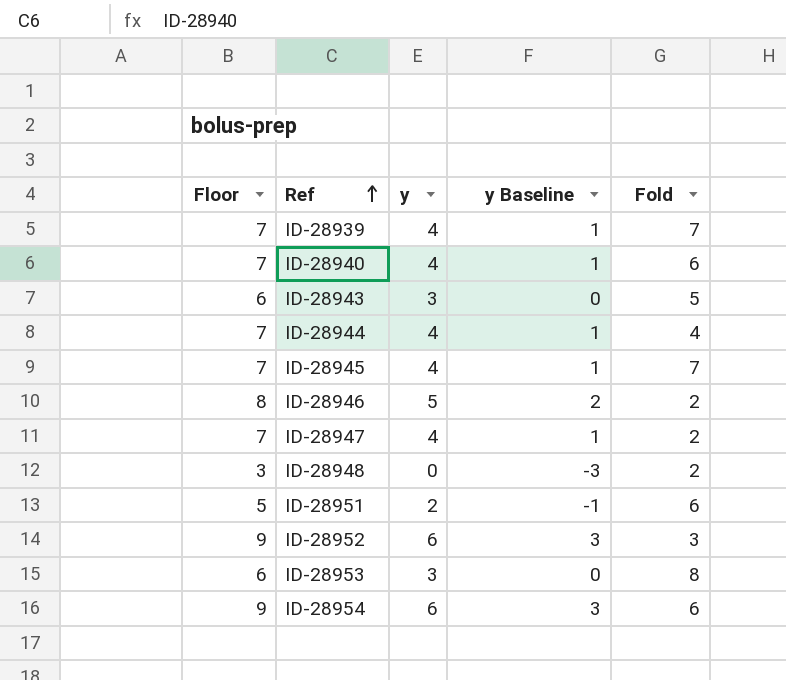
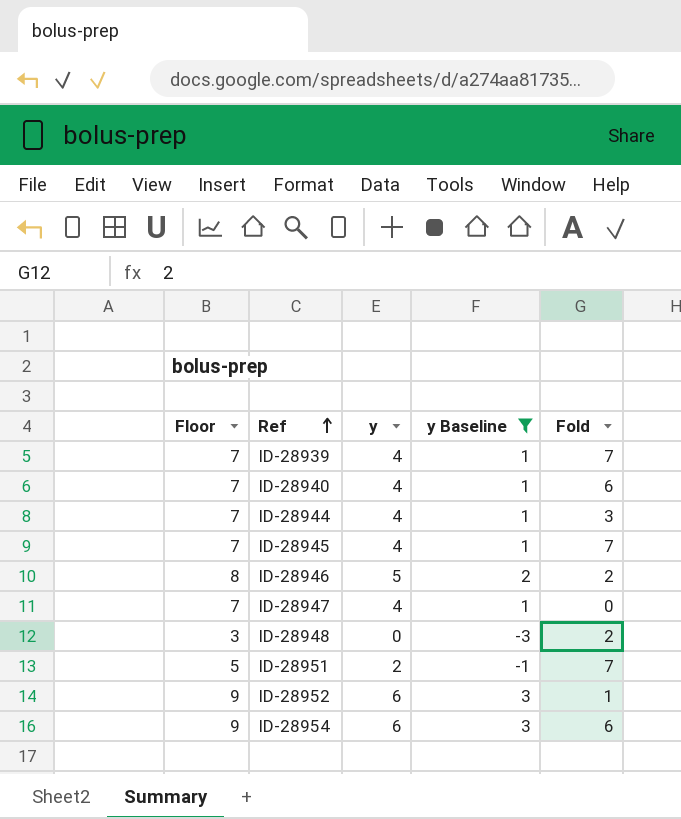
filter: none -> y Baseline != 0
ID-28944 | Fold: 4 -> 3
ID-28947 | Fold: 2 -> 0
ID-28951 | Fold: 6 -> 7
ID-28952 | Fold: 3 -> 1

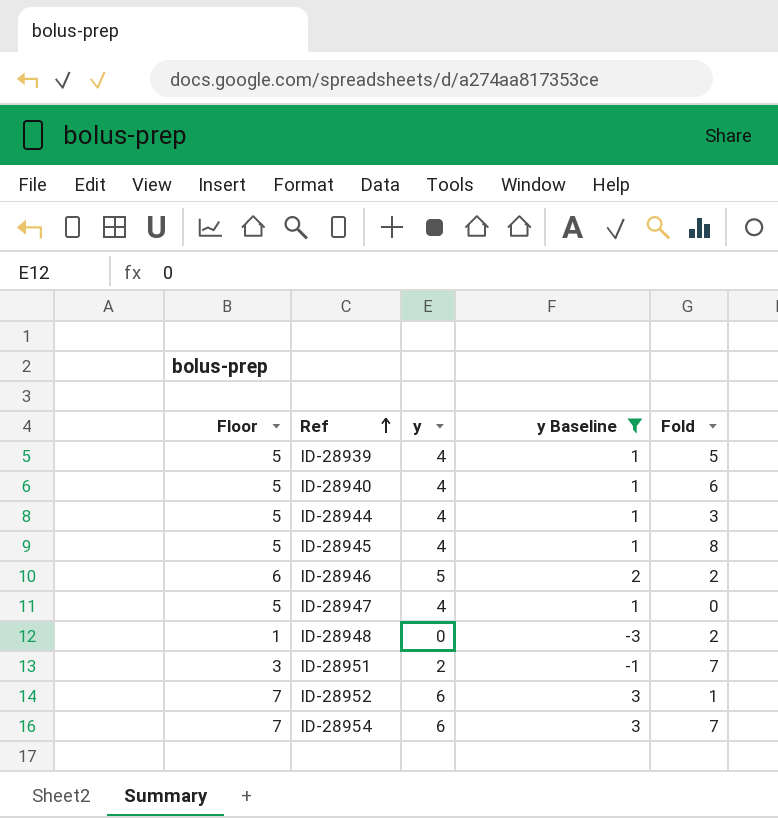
column Floor | formula: [y] + 3 -> [y] + 1
ID-28939 | Fold: 7 -> 5
ID-28945 | Fold: 7 -> 8
ID-28954 | Fold: 6 -> 7

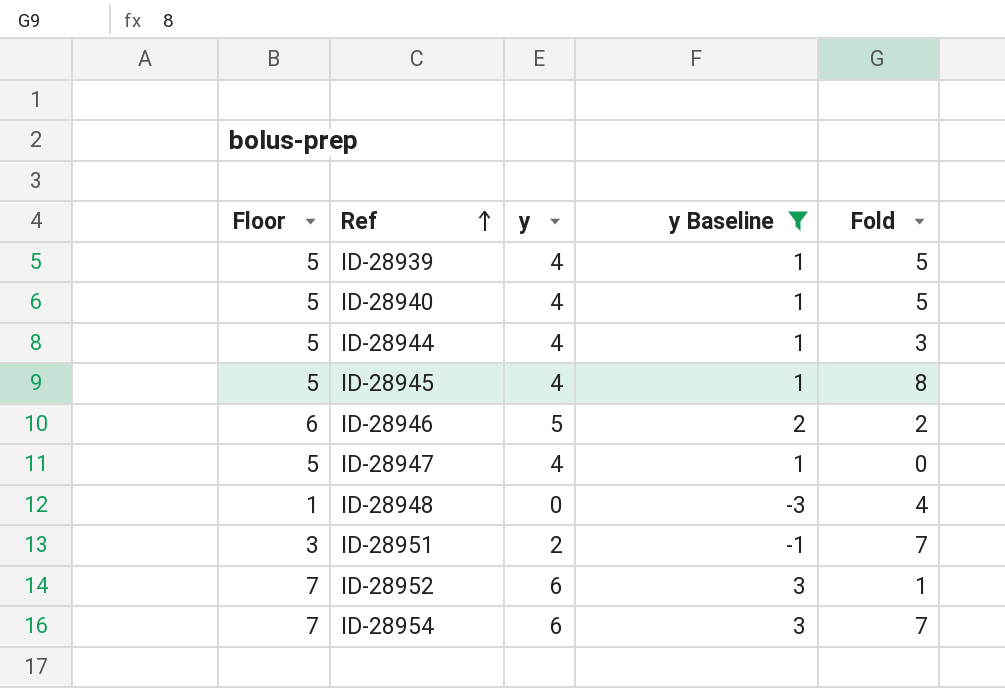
ID-28940 | Fold: 6 -> 5
ID-28948 | Fold: 2 -> 4

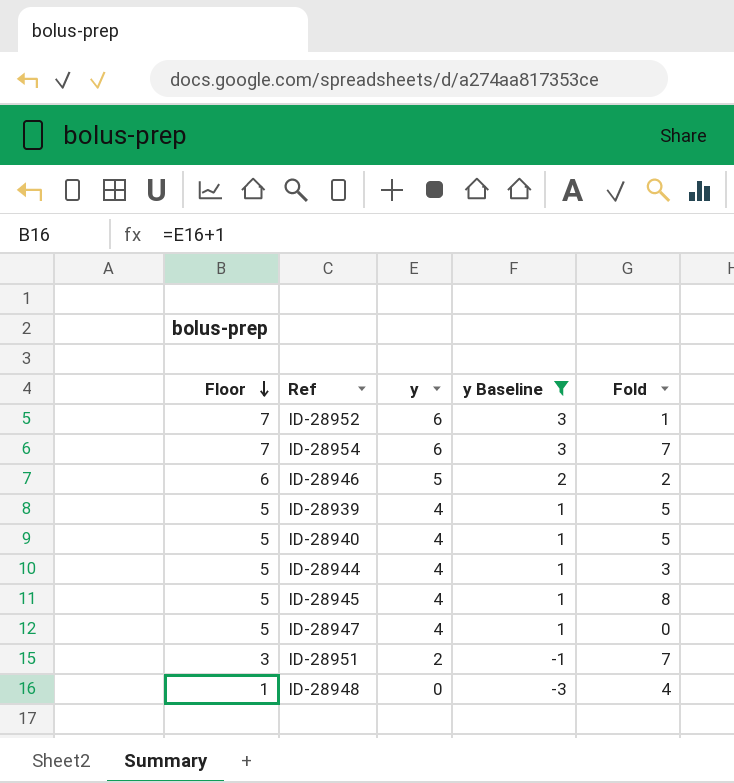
row order: Ref ascending -> Floor descending

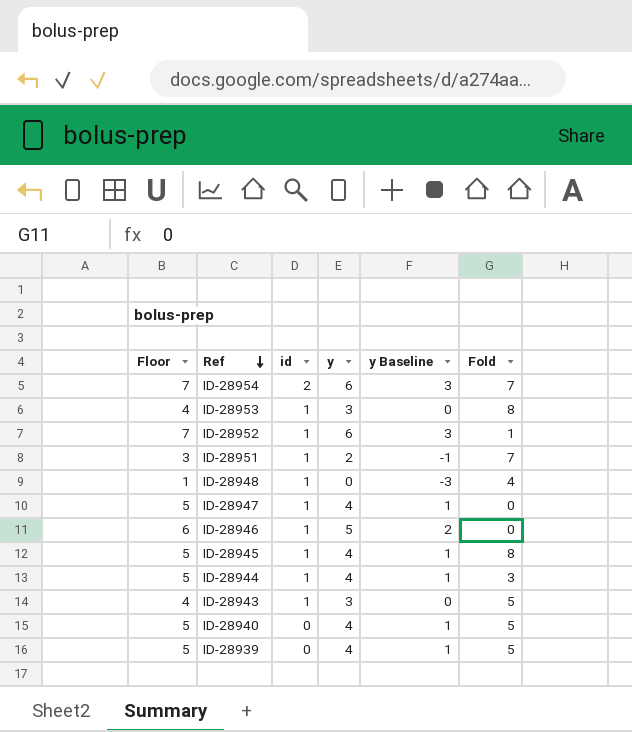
filter: y Baseline != 0 -> none
row order: Floor descending -> Ref descending
column id | position: none -> 3
ID-28946 | Fold: 2 -> 0

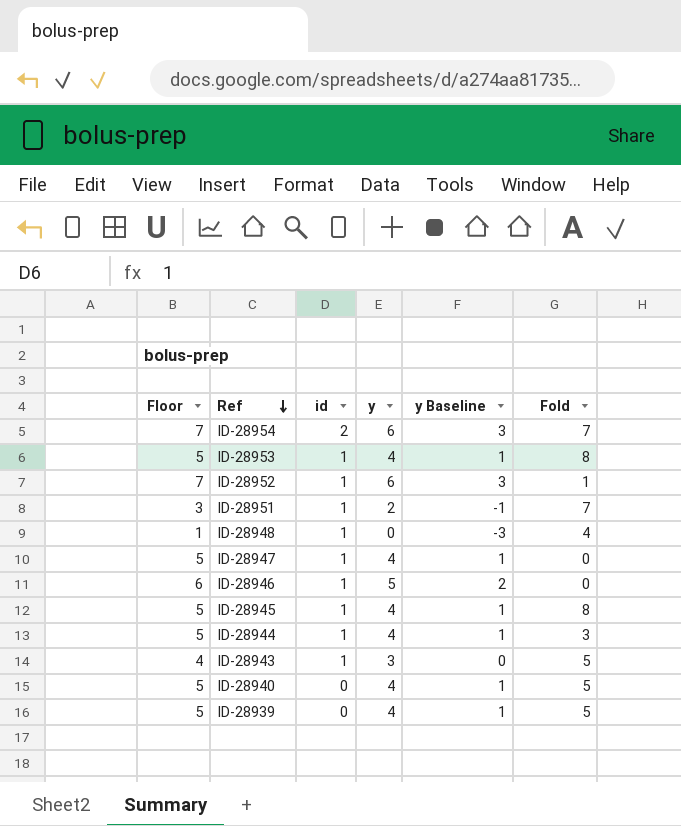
ID-28953 | Floor: 4 -> 5
ID-28953 | y: 3 -> 4
ID-28953 | y Baseline: 0 -> 1

